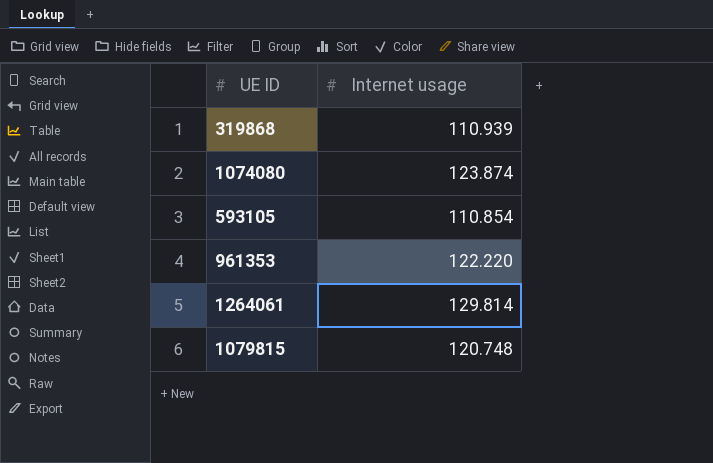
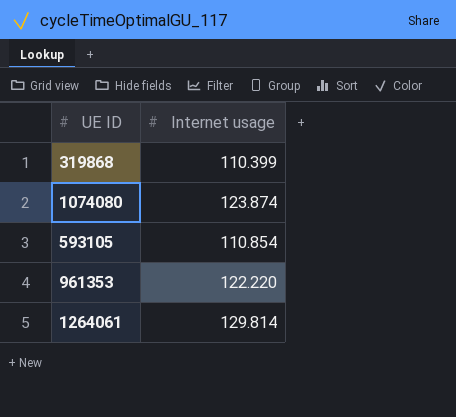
row 1079815: 120.748 -> none
319868 | Internet usage: 110.939 -> 110.399

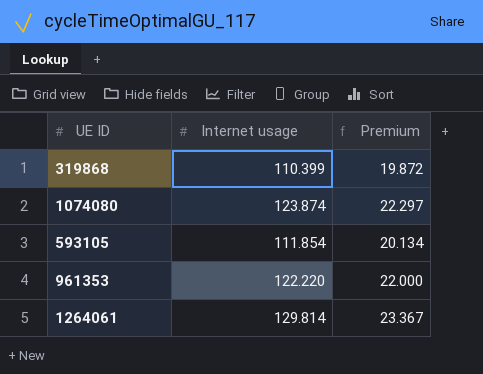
column Premium | formula: none -> [Internet usage] * 0.18
593105 | Internet usage: 110.854 -> 111.854

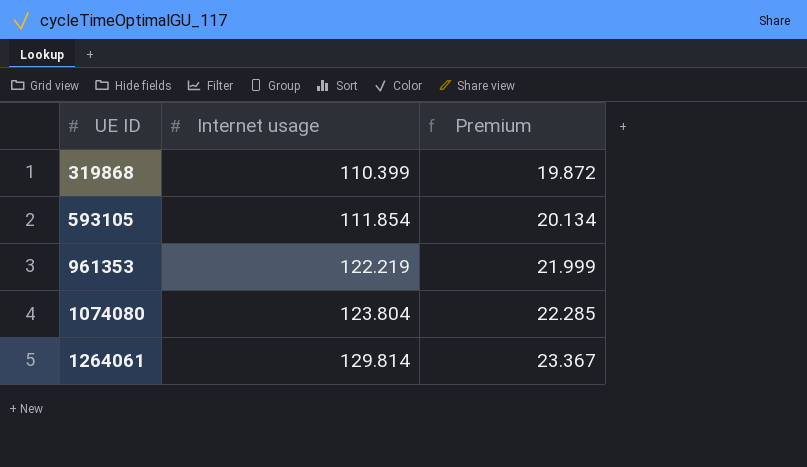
row order: none -> UE ID ascending
961353 | Internet usage: 122.220 -> 122.219
961353 | Premium: 22.000 -> 21.999
1074080 | Internet usage: 123.874 -> 123.804
1074080 | Premium: 22.297 -> 22.285

